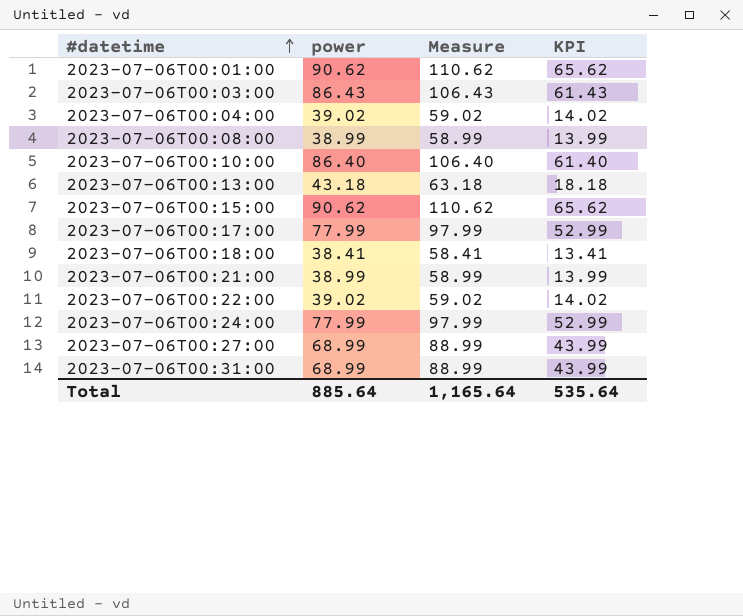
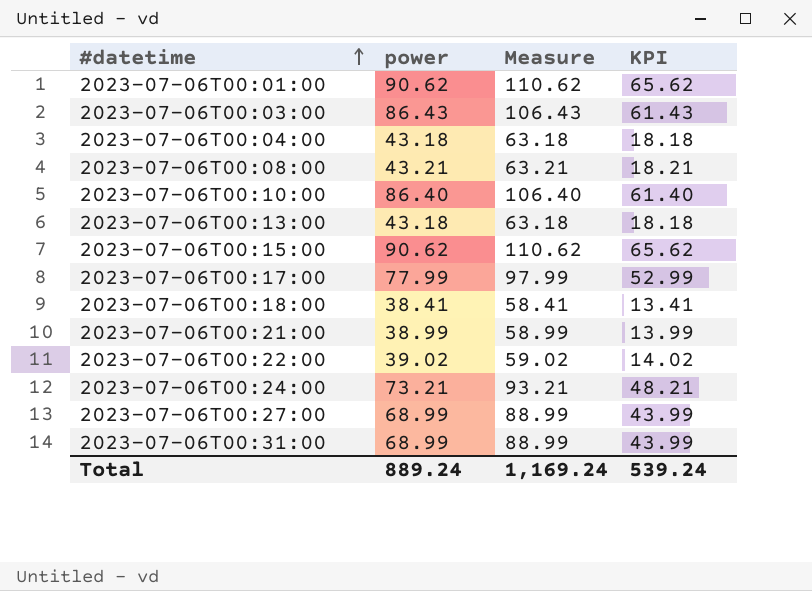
2023-07-06T00:04:00 | power: 39.02 -> 43.18
2023-07-06T00:04:00 | Measure: 59.02 -> 63.18
2023-07-06T00:04:00 | KPI: 14.02 -> 18.18
2023-07-06T00:08:00 | power: 38.99 -> 43.21
2023-07-06T00:08:00 | Measure: 58.99 -> 63.21
2023-07-06T00:08:00 | KPI: 13.99 -> 18.21
2023-07-06T00:24:00 | power: 77.99 -> 73.21
2023-07-06T00:24:00 | Measure: 97.99 -> 93.21
2023-07-06T00:24:00 | KPI: 52.99 -> 48.21
Total | power: 885.64 -> 889.24
Total | Measure: 1,165.64 -> 1,169.24
Total | KPI: 535.64 -> 539.24

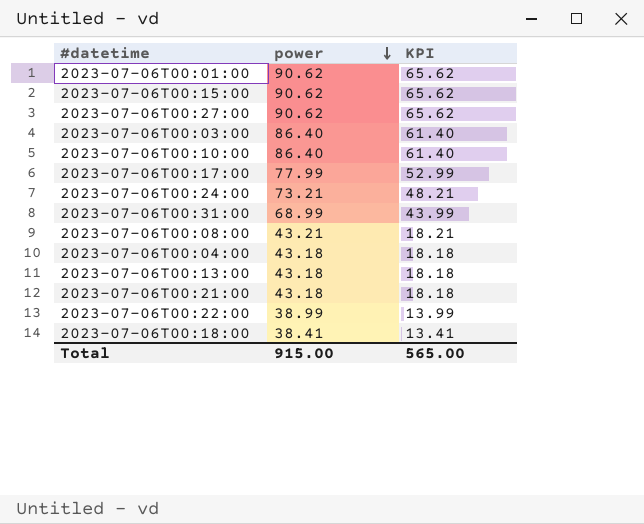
row order: #datetime ascending -> power descending
column Measure | formula: [power] + 20 -> none
2023-07-06T00:27:00 | power: 68.99 -> 90.62
2023-07-06T00:27:00 | KPI: 43.99 -> 65.62
2023-07-06T00:03:00 | power: 86.43 -> 86.40
2023-07-06T00:03:00 | KPI: 61.43 -> 61.40
2023-07-06T00:21:00 | power: 38.99 -> 43.18
2023-07-06T00:21:00 | KPI: 13.99 -> 18.18
2023-07-06T00:22:00 | power: 39.02 -> 38.99
2023-07-06T00:22:00 | KPI: 14.02 -> 13.99
Total | power: 889.24 -> 915.00
Total | KPI: 539.24 -> 565.00

